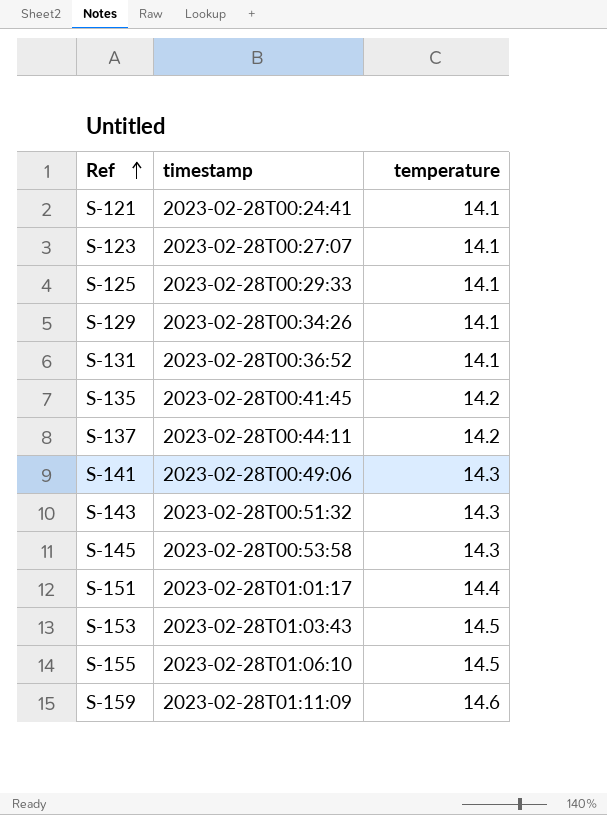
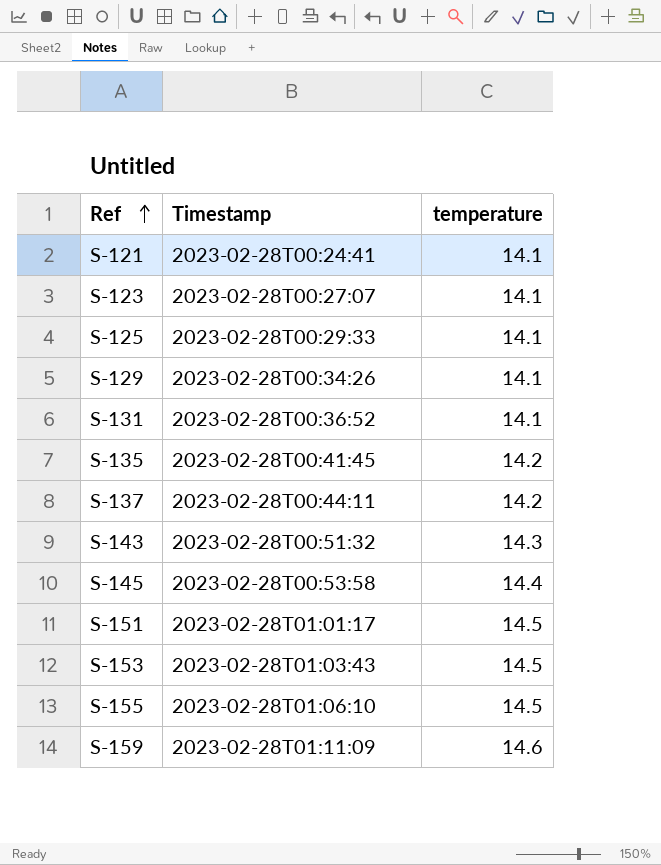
column name: timestamp -> Timestamp
row S-141: 2023-02-28T00:49:06 | 14.3 -> none
S-145 | temperature: 14.3 -> 14.4
S-151 | temperature: 14.4 -> 14.5

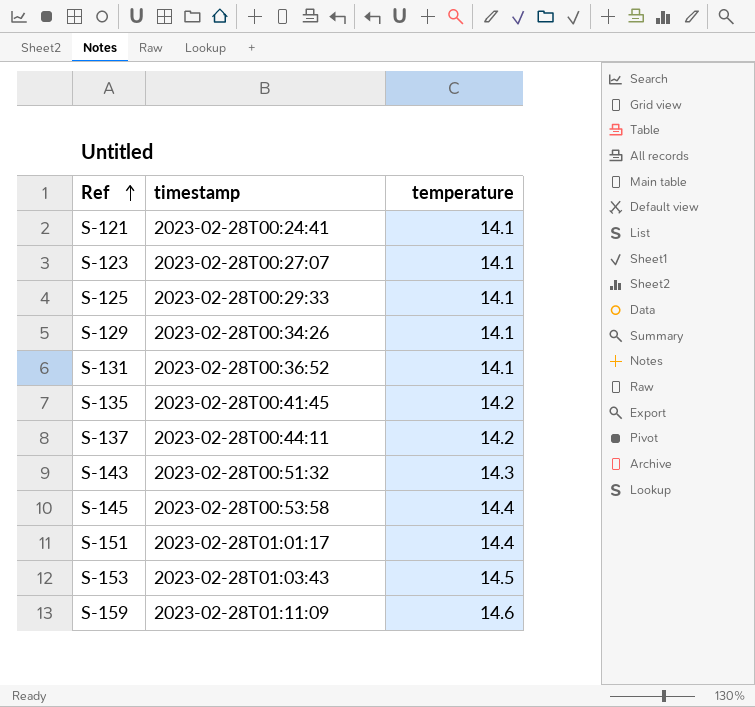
column name: Timestamp -> timestamp
row S-155: 2023-02-28T01:06:10 | 14.5 -> none
S-151 | temperature: 14.5 -> 14.4

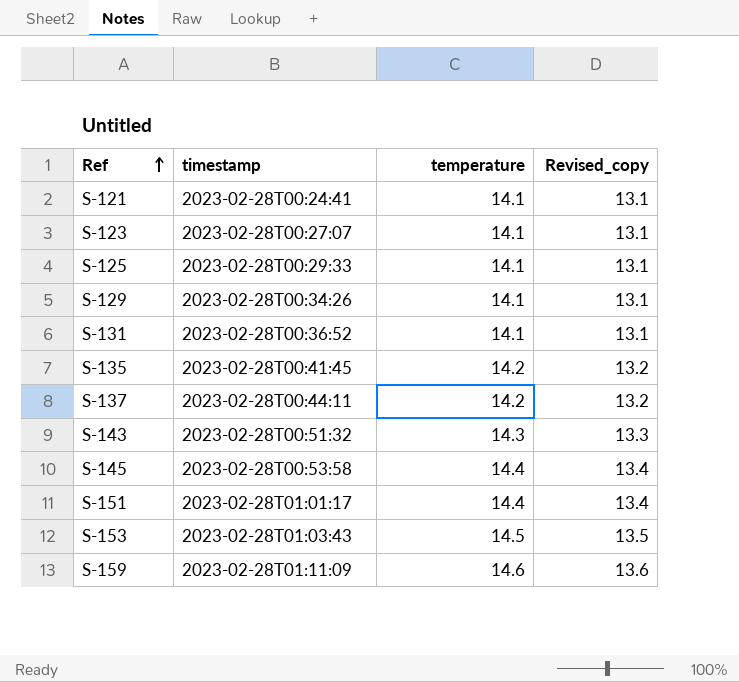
column Revised_copy | formula: none -> [temperature] - 1

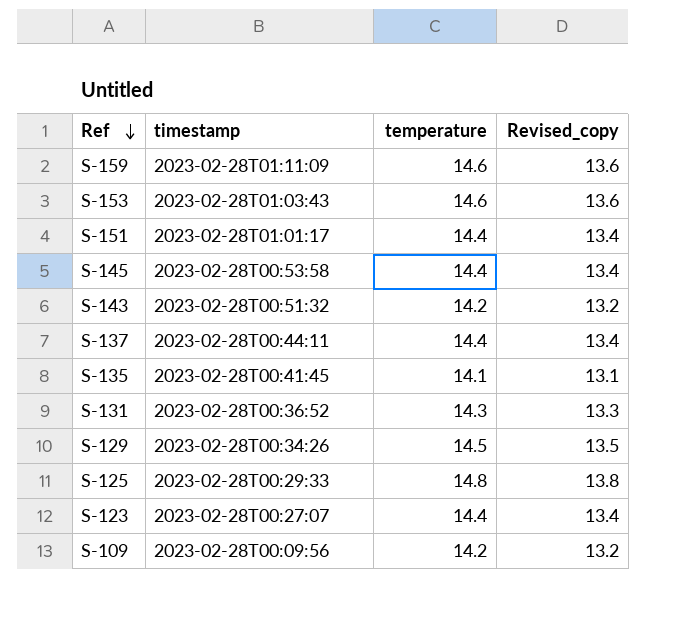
row order: Ref ascending -> Ref descending
row S-121: 2023-02-28T00:24:41 | 14.1 | 13.1 -> none
S-153 | temperature: 14.5 -> 14.6
S-153 | Revised_copy: 13.5 -> 13.6
S-143 | temperature: 14.3 -> 14.2
S-143 | Revised_copy: 13.3 -> 13.2
S-137 | temperature: 14.2 -> 14.4
S-137 | Revised_copy: 13.2 -> 13.4
S-135 | temperature: 14.2 -> 14.1
S-135 | Revised_copy: 13.2 -> 13.1
S-131 | temperature: 14.1 -> 14.3
S-131 | Revised_copy: 13.1 -> 13.3
S-129 | temperature: 14.1 -> 14.5
S-129 | Revised_copy: 13.1 -> 13.5
S-125 | temperature: 14.1 -> 14.8
S-125 | Revised_copy: 13.1 -> 13.8
S-123 | temperature: 14.1 -> 14.4
S-123 | Revised_copy: 13.1 -> 13.4
row S-109: none -> 2023-02-28T00:09:56 | 14.2 | 13.2

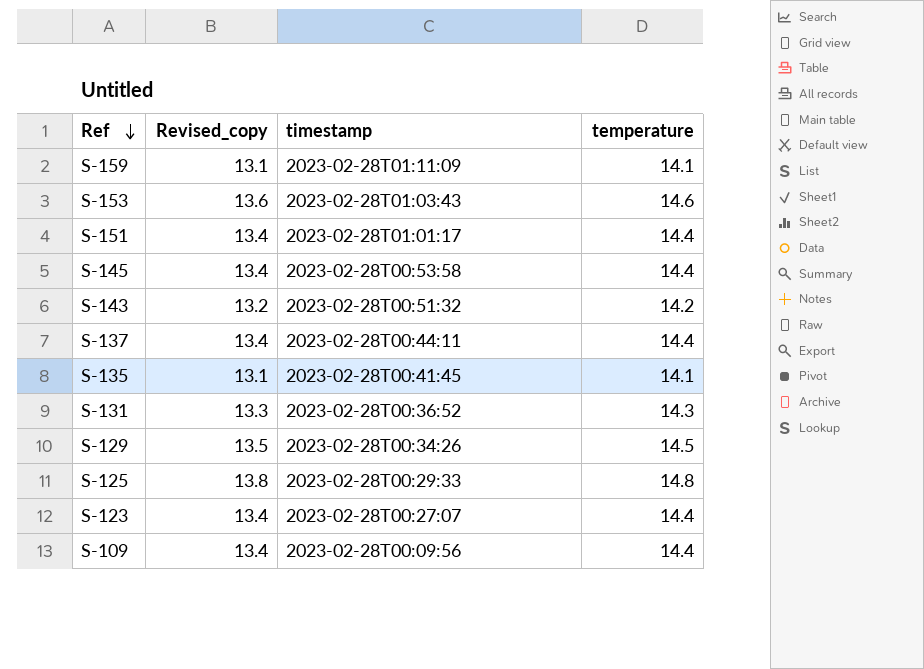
column Revised_copy | position: 4 -> 2
S-159 | Revised_copy: 13.6 -> 13.1
S-159 | temperature: 14.6 -> 14.1
S-109 | Revised_copy: 13.2 -> 13.4
S-109 | temperature: 14.2 -> 14.4

